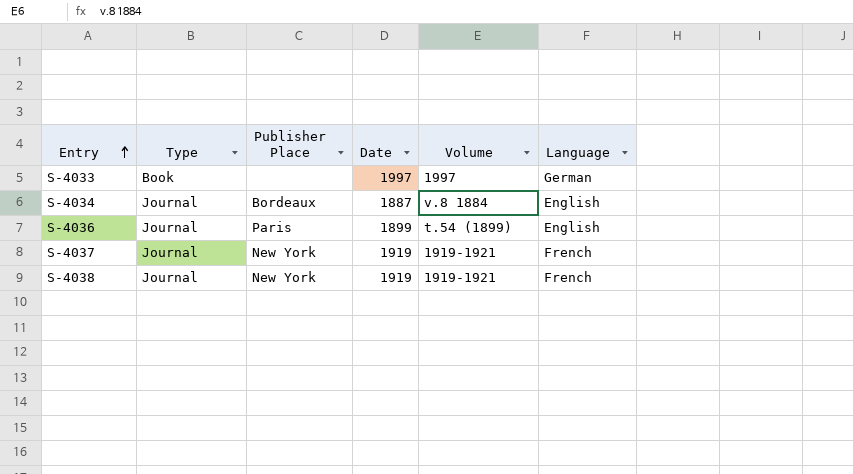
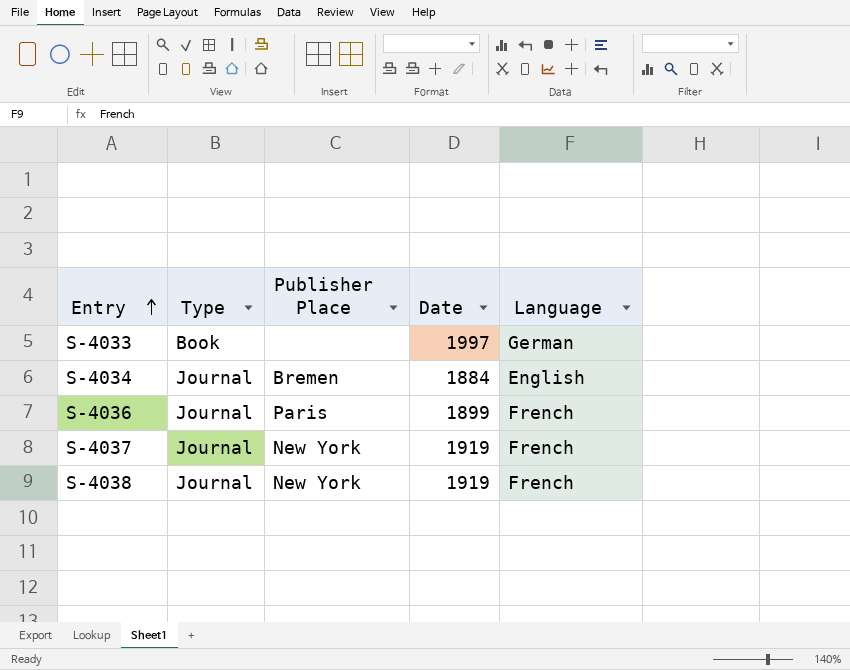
column Volume | position: 5 -> none
S-4034 | Publisher Place: Bordeaux -> Bremen
S-4034 | Date: 1887 -> 1884
S-4036 | Language: English -> French

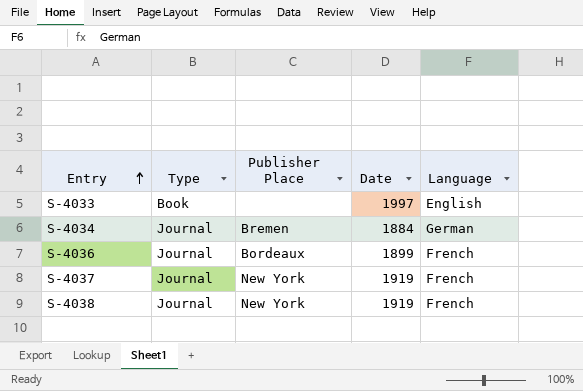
S-4033 | Language: German -> English
S-4034 | Language: English -> German
S-4036 | Publisher Place: Paris -> Bordeaux

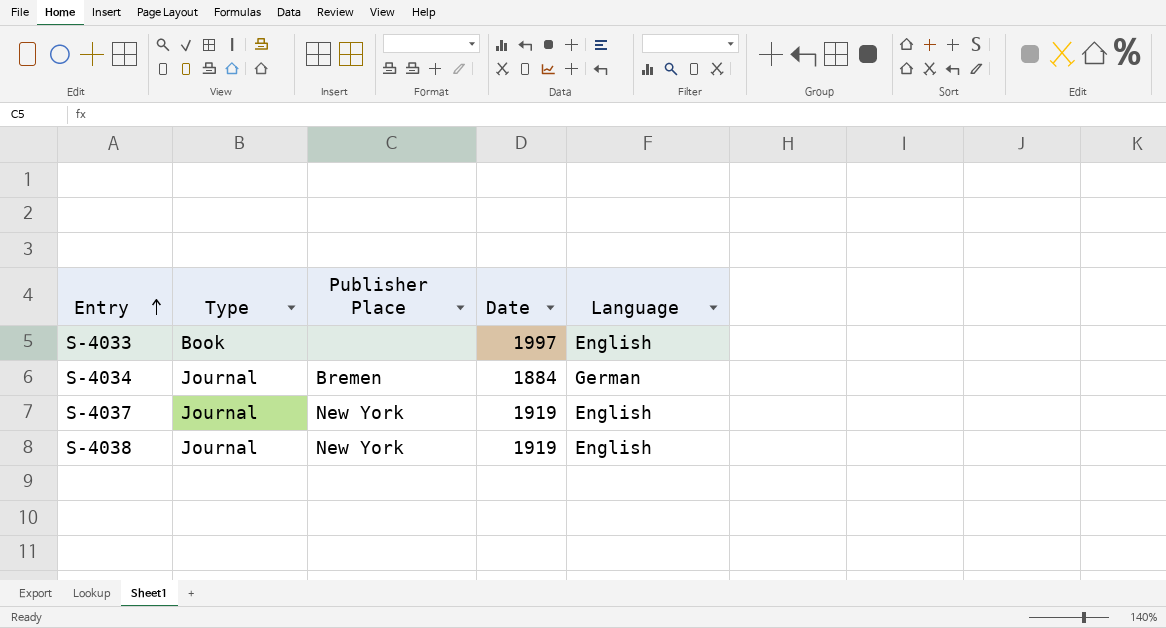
row S-4036: Journal | Bordeaux | 1899 | French -> none
S-4037 | Language: French -> English
S-4038 | Language: French -> English

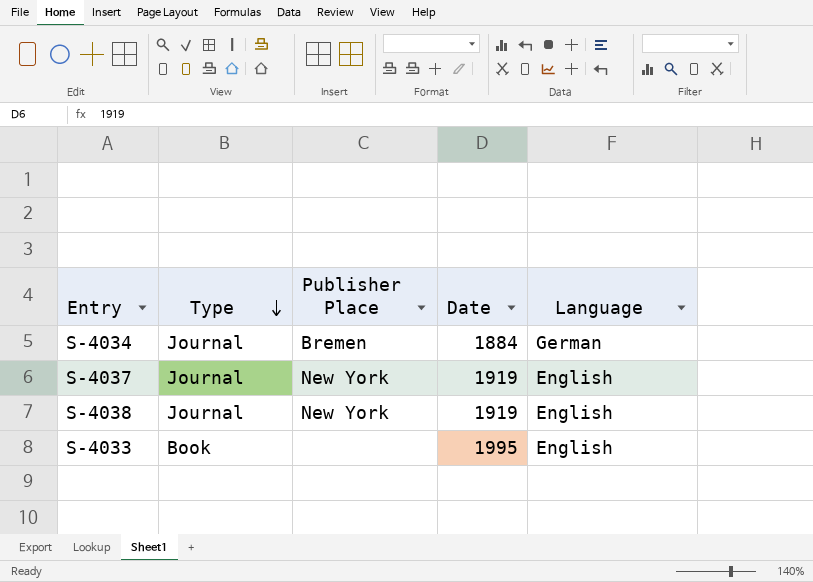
row order: Entry ascending -> Type descending
S-4033 | Date: 1997 -> 1995

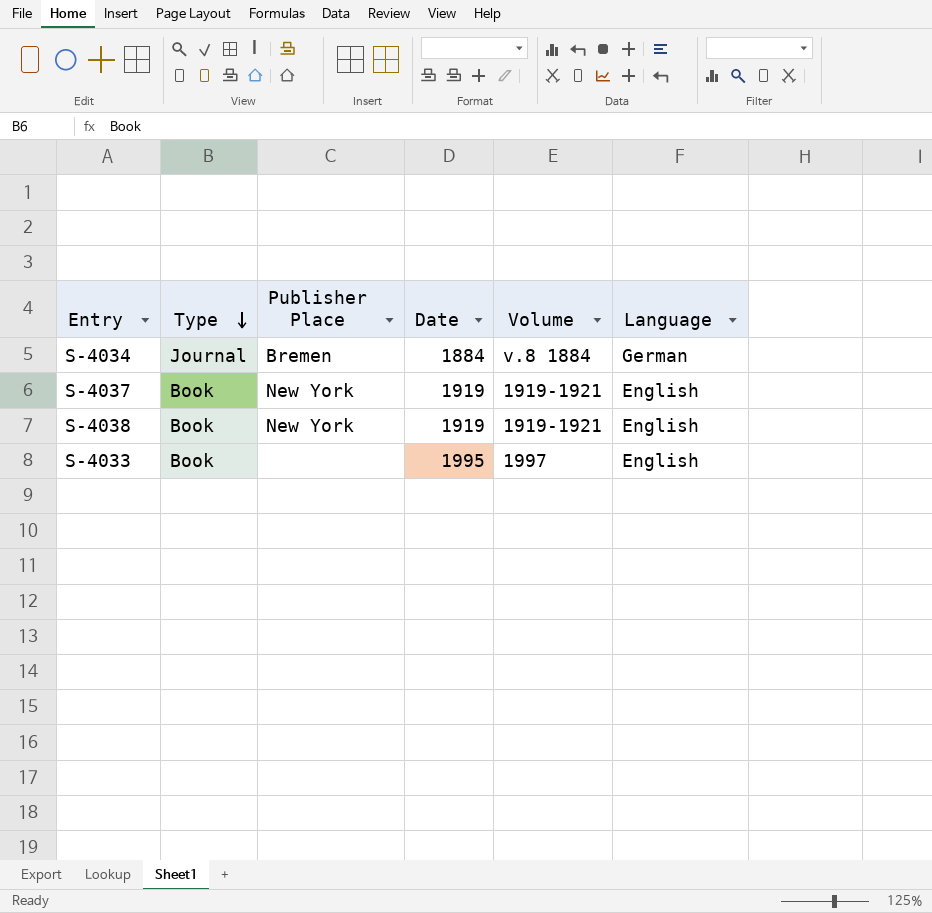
column Volume | position: none -> 5
S-4037 | Type: Journal -> Book
S-4038 | Type: Journal -> Book

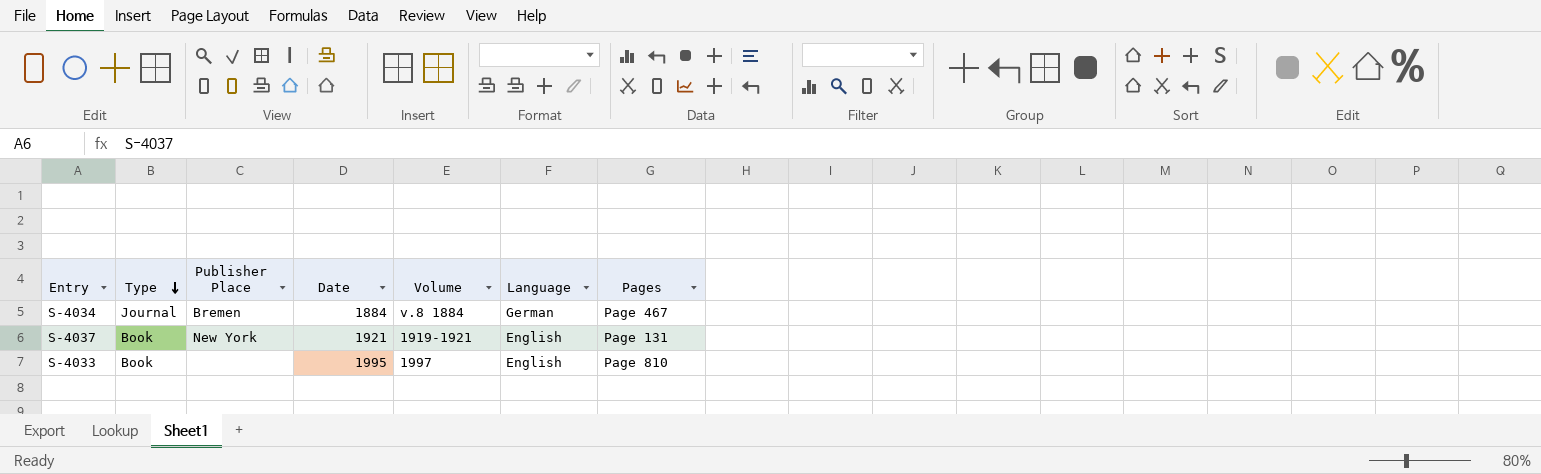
column Pages | position: none -> 7
row S-4038: Book | New York | 1919 | 1919-1921 | English -> none
S-4037 | Date: 1919 -> 1921

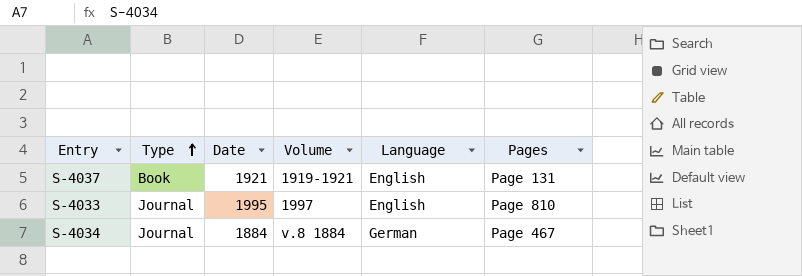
row order: Type descending -> Type ascending
column Publisher Place | position: 3 -> none
S-4033 | Type: Book -> Journal

